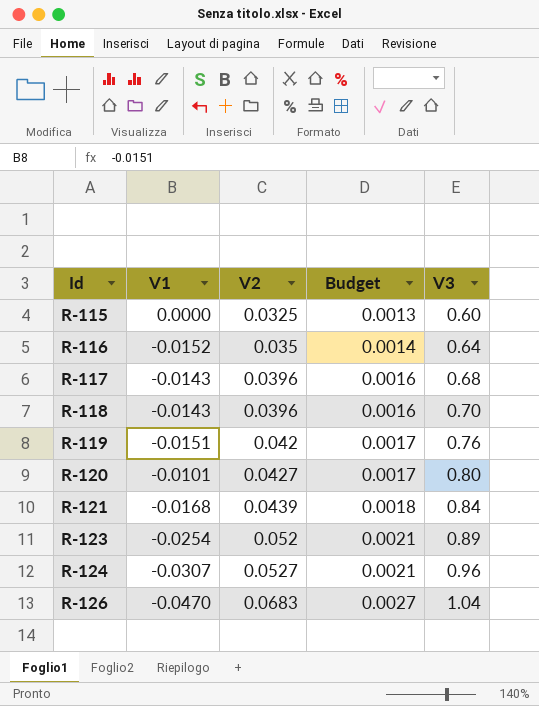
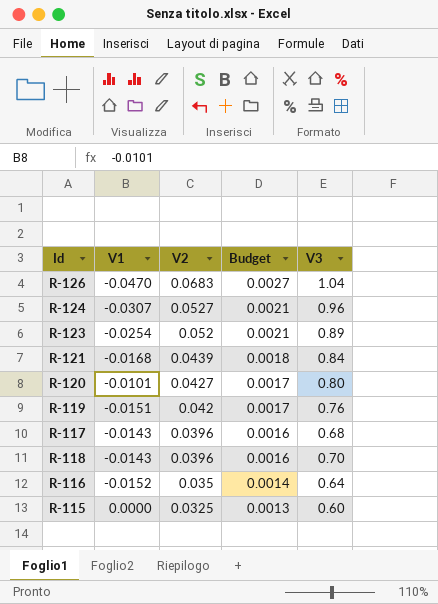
row order: Id ascending -> V2 descending

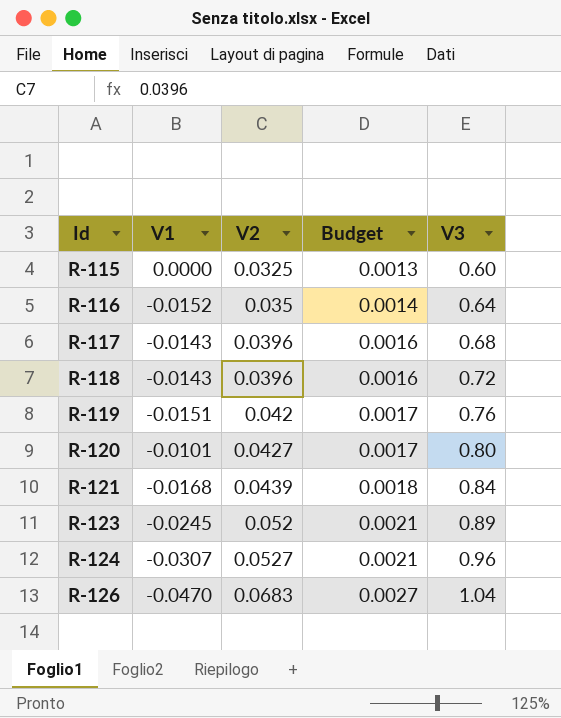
row order: V2 descending -> Id ascending
R-118 | V3: 0.70 -> 0.72
R-123 | V1: -0.0254 -> -0.0245

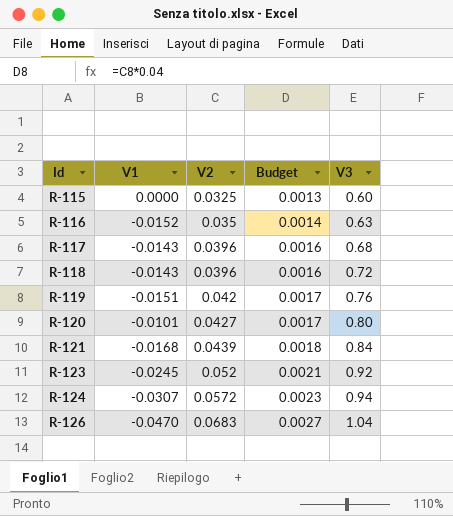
R-116 | V3: 0.64 -> 0.63
R-123 | V3: 0.89 -> 0.92
R-124 | V2: 0.0527 -> 0.0572
R-124 | Budget: 0.0021 -> 0.0023
R-124 | V3: 0.96 -> 0.94

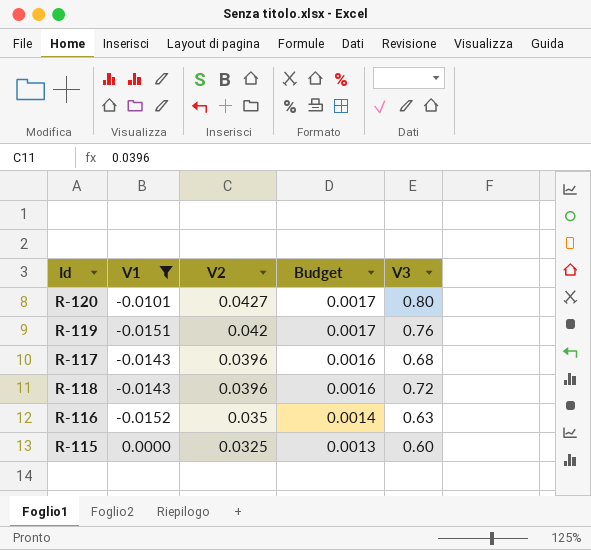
filter: none -> V1 >= -0.0152
row order: Id ascending -> V2 descending

